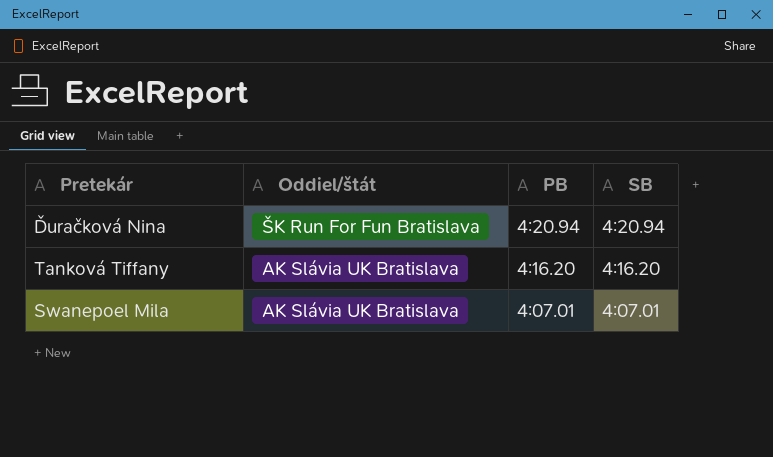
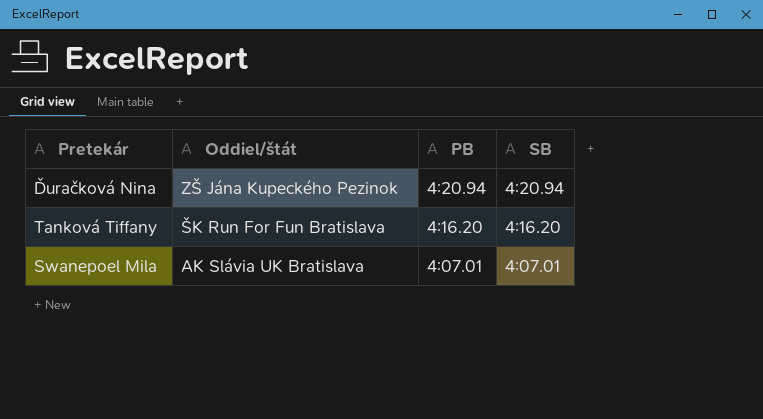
Ďuračková Nina | Oddiel/štát: ŠK Run For Fun Bratislava -> ZŠ Jána Kupeckého Pezinok
Tanková Tiffany | Oddiel/štát: AK Slávia UK Bratislava -> ŠK Run For Fun Bratislava

